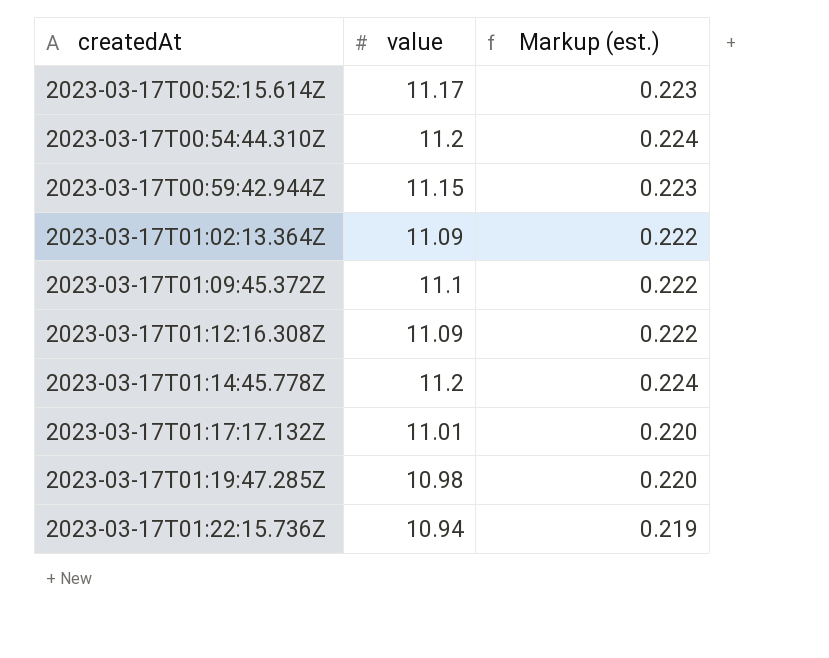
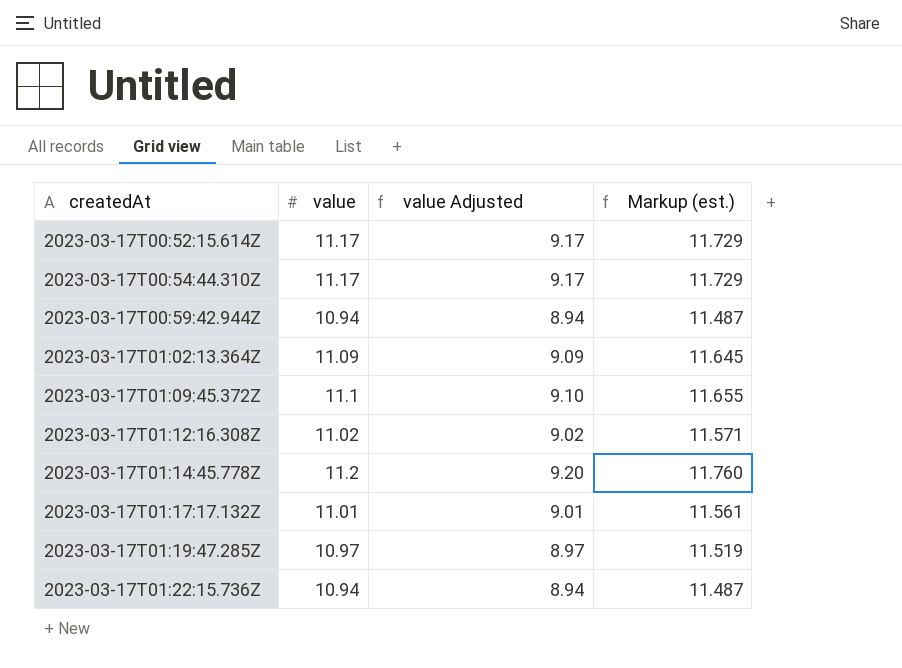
column value Adjusted | formula: none -> [value] - 2
column Markup (est.) | formula: [value] * 0.02 -> [value] * 1.05
2023-03-17T00:54:44.310Z | value: 11.2 -> 11.17
2023-03-17T00:59:42.944Z | value: 11.15 -> 10.94
2023-03-17T01:12:16.308Z | value: 11.09 -> 11.02
2023-03-17T01:19:47.285Z | value: 10.98 -> 10.97

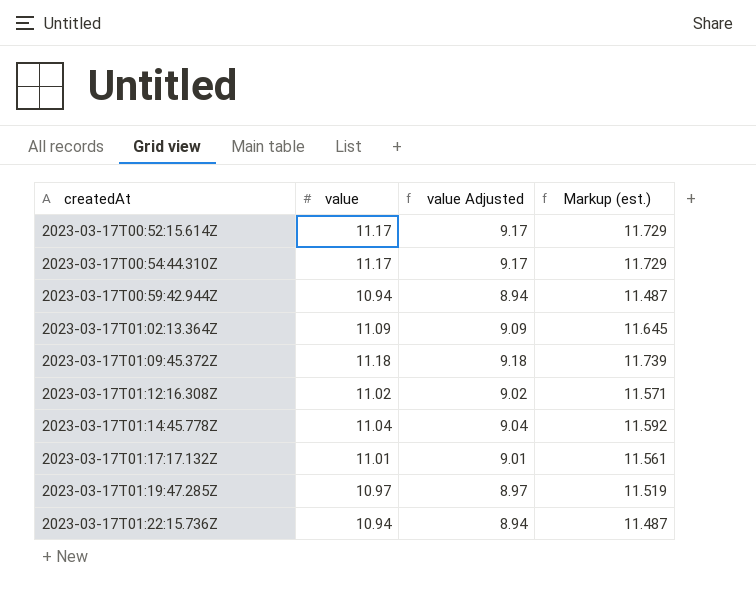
2023-03-17T01:09:45.372Z | value: 11.1 -> 11.18
2023-03-17T01:09:45.372Z | value Adjusted: 9.10 -> 9.18
2023-03-17T01:09:45.372Z | Markup (est.): 11.655 -> 11.739
2023-03-17T01:14:45.778Z | value: 11.2 -> 11.04
2023-03-17T01:14:45.778Z | value Adjusted: 9.20 -> 9.04
2023-03-17T01:14:45.778Z | Markup (est.): 11.760 -> 11.592

